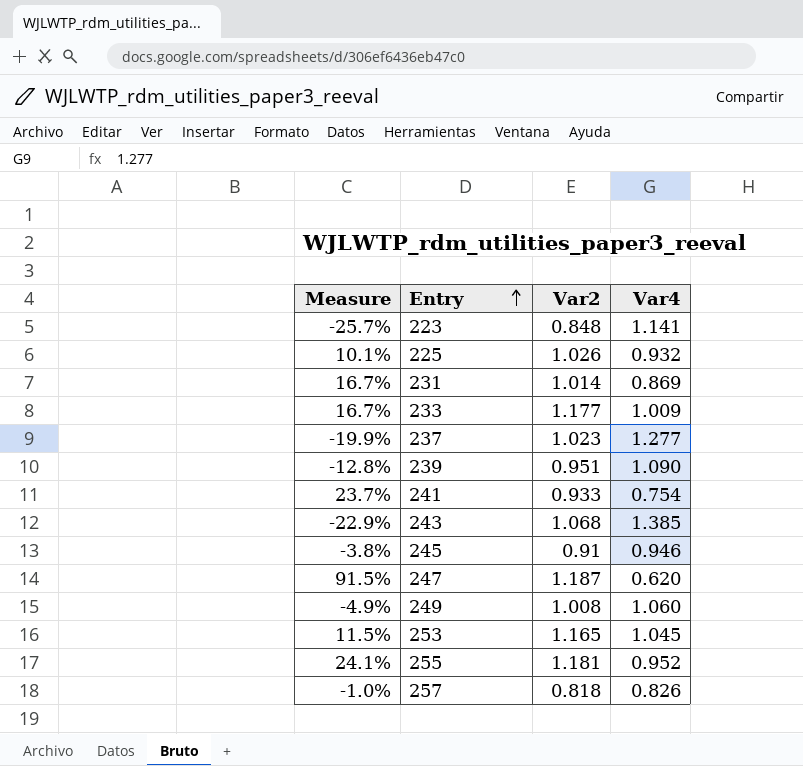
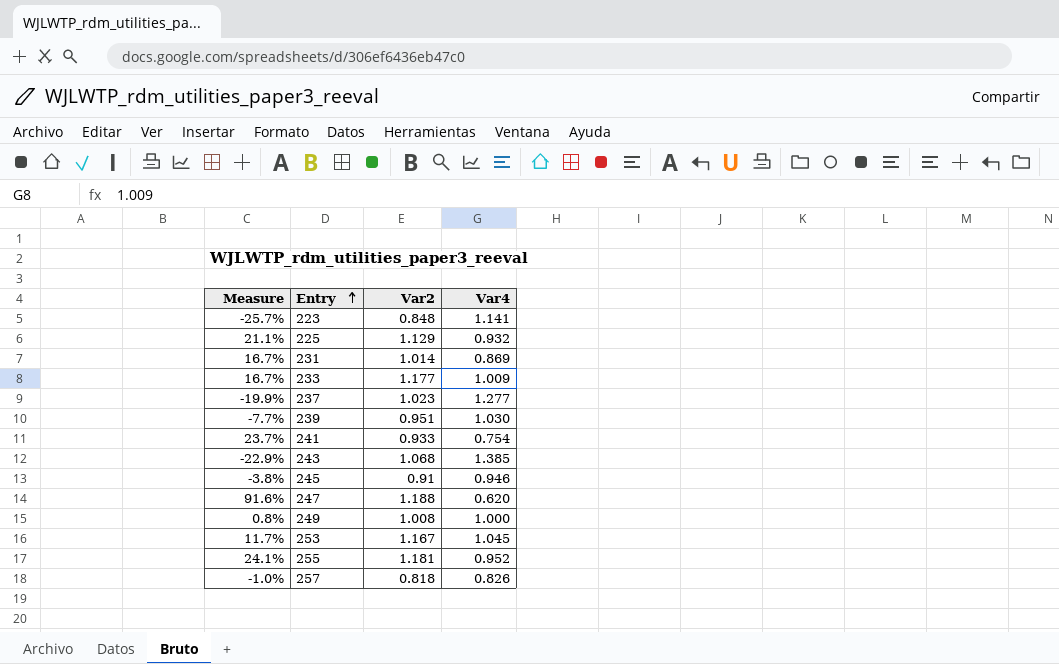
225 | Measure: 10.1% -> 21.1%
225 | Var2: 1.026 -> 1.129
239 | Measure: -12.8% -> -7.7%
239 | Var4: 1.090 -> 1.030
247 | Measure: 91.5% -> 91.6%
247 | Var2: 1.187 -> 1.188
249 | Measure: -4.9% -> 0.8%
249 | Var4: 1.060 -> 1.000
253 | Measure: 11.5% -> 11.7%
253 | Var2: 1.165 -> 1.167

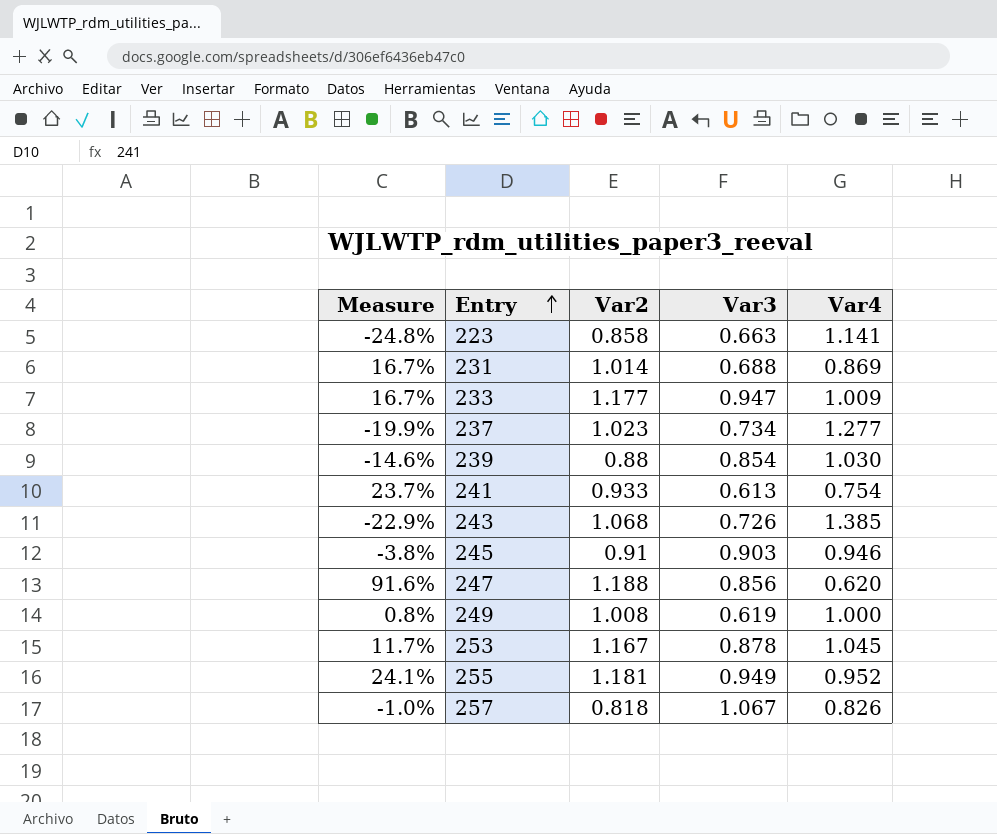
column Var3 | position: none -> 4
row 225: 21.1% | 1.129 | 0.932 -> none
223 | Measure: -25.7% -> -24.8%
223 | Var2: 0.848 -> 0.858
239 | Measure: -7.7% -> -14.6%
239 | Var2: 0.951 -> 0.88

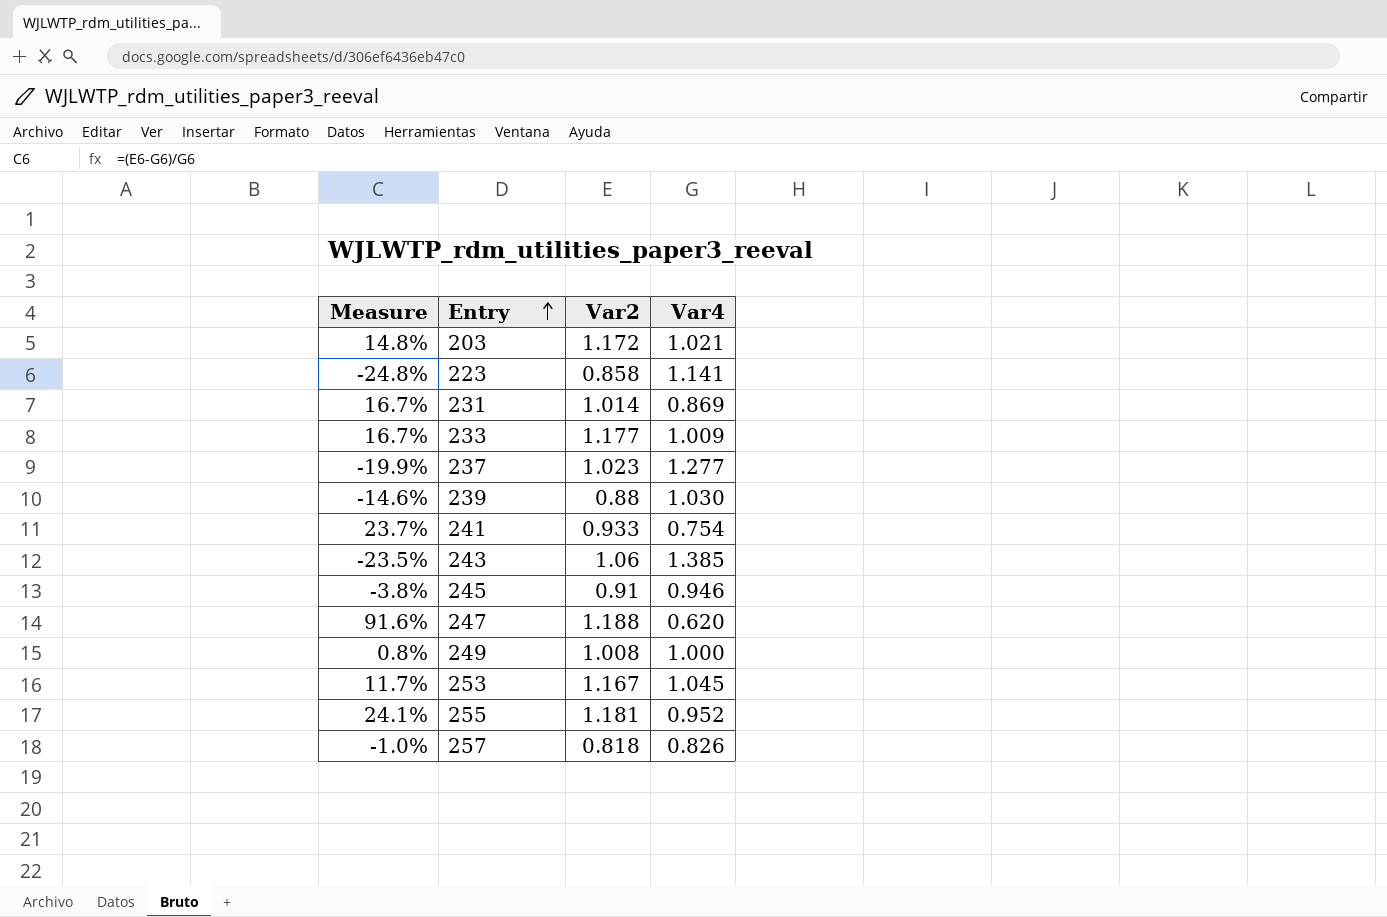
column Var3 | position: 4 -> none
row 203: none -> 14.8% | 1.172 | 1.021
243 | Measure: -22.9% -> -23.5%
243 | Var2: 1.068 -> 1.06

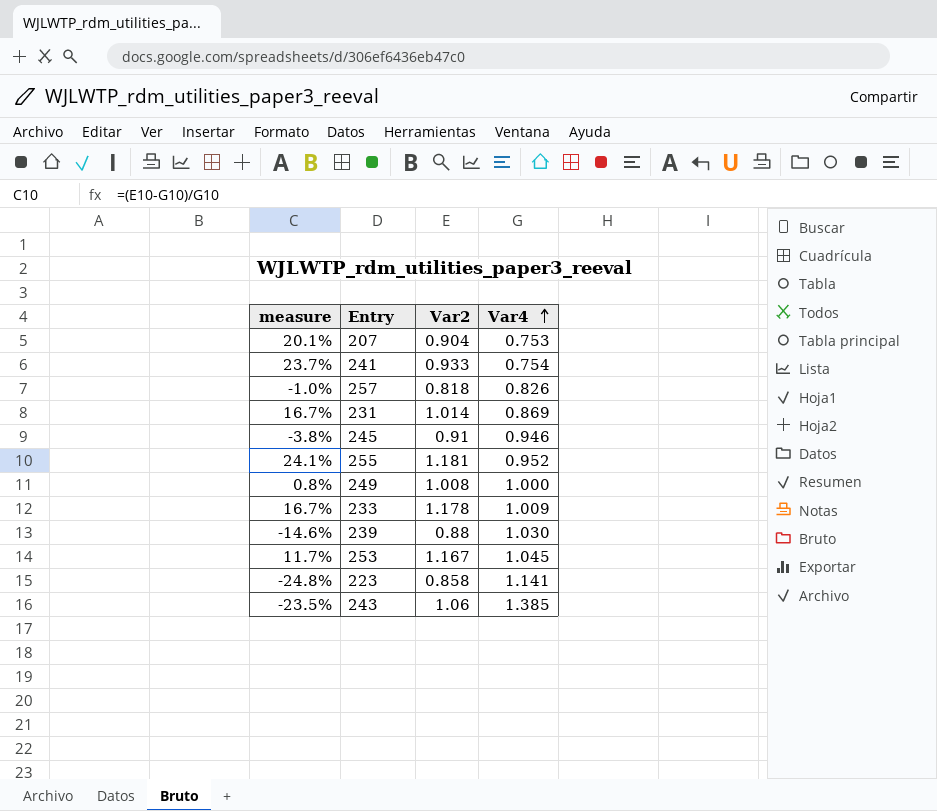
row order: Entry ascending -> Var4 ascending
column name: Measure -> measure
row 203: 14.8% | 1.172 | 1.021 -> none
row 237: -19.9% | 1.023 | 1.277 -> none
row 247: 91.6% | 1.188 | 0.620 -> none
row 207: none -> 20.1% | 0.904 | 0.753
233 | Var2: 1.177 -> 1.178

